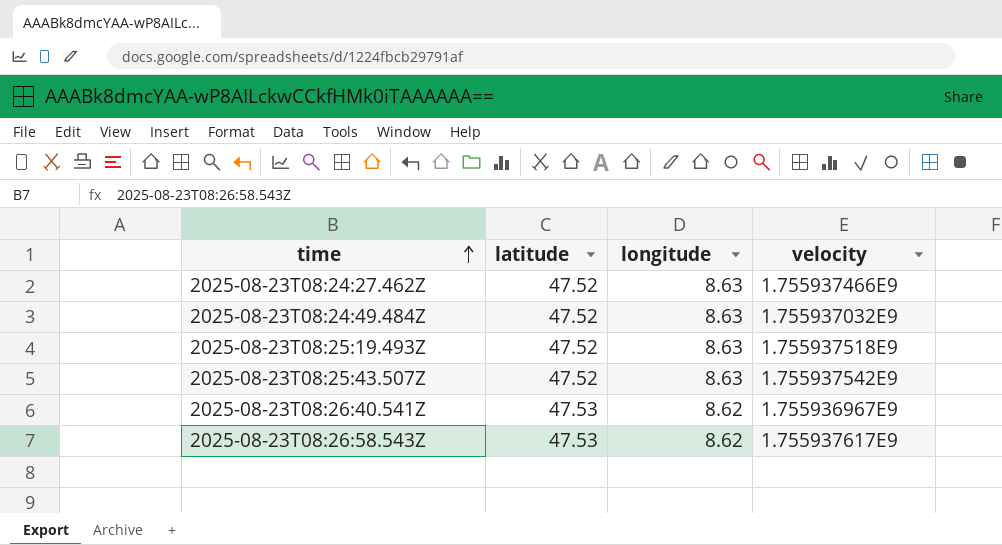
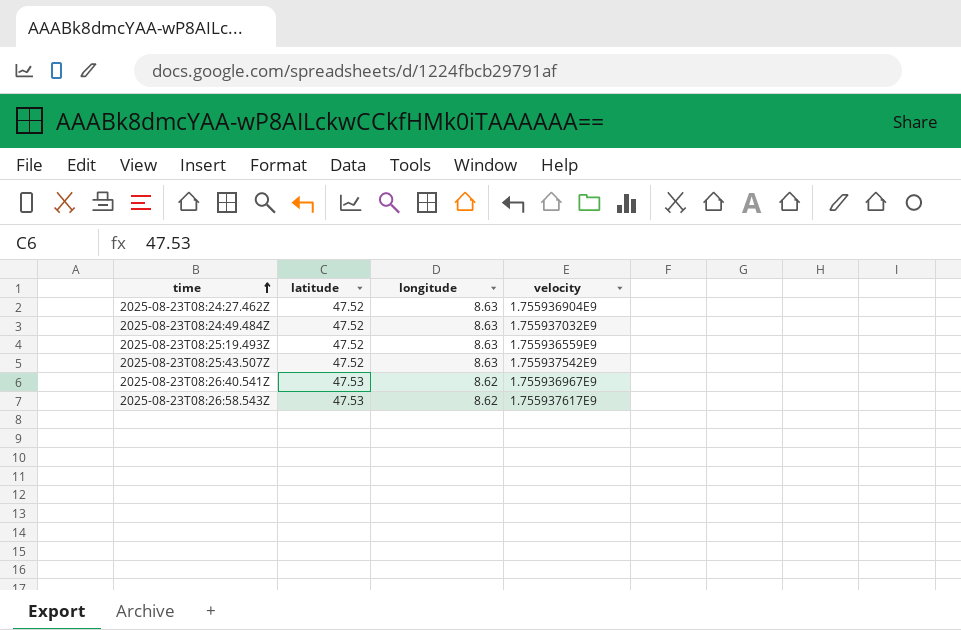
2025-08-23T08:24:27.462Z | velocity: 1.755937466E9 -> 1.755936904E9
2025-08-23T08:25:19.493Z | velocity: 1.755937518E9 -> 1.755936559E9

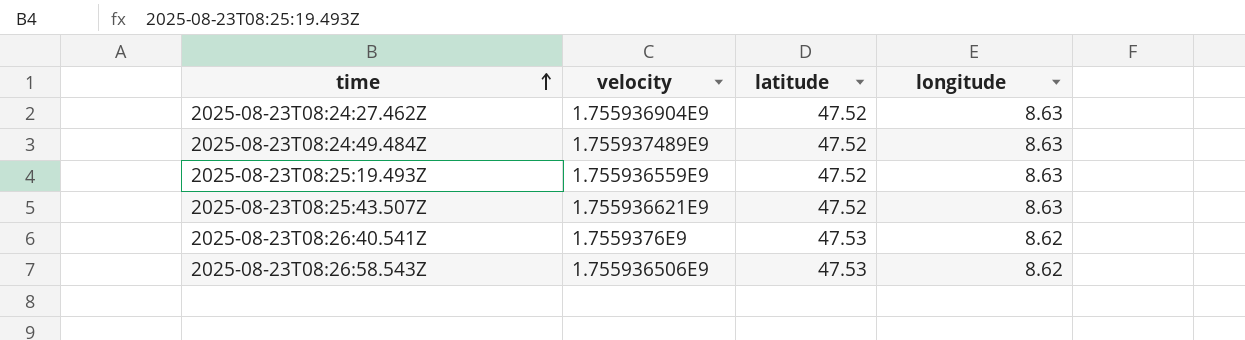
column velocity | position: 4 -> 2
2025-08-23T08:24:49.484Z | velocity: 1.755937032E9 -> 1.755937489E9
2025-08-23T08:25:43.507Z | velocity: 1.755937542E9 -> 1.755936621E9
2025-08-23T08:26:40.541Z | velocity: 1.755936967E9 -> 1.7559376E9
2025-08-23T08:26:58.543Z | velocity: 1.755937617E9 -> 1.755936506E9

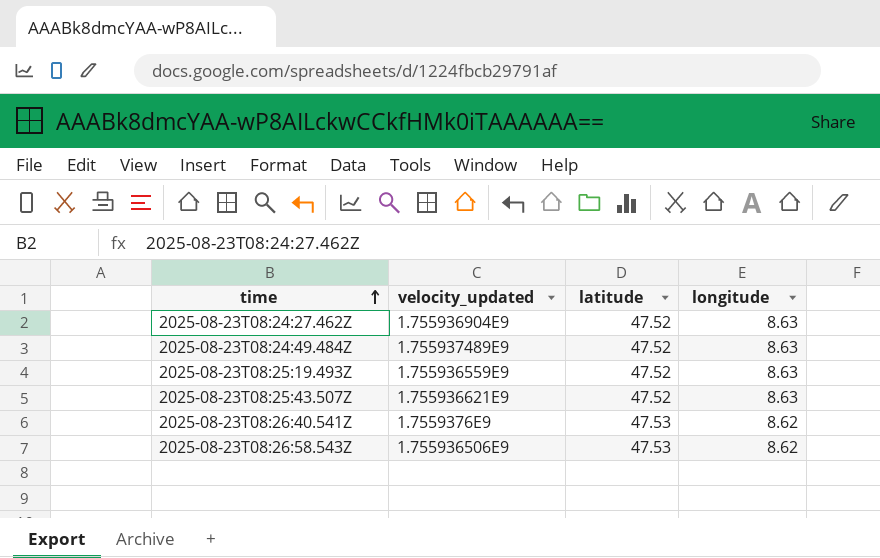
column name: velocity -> velocity_updated

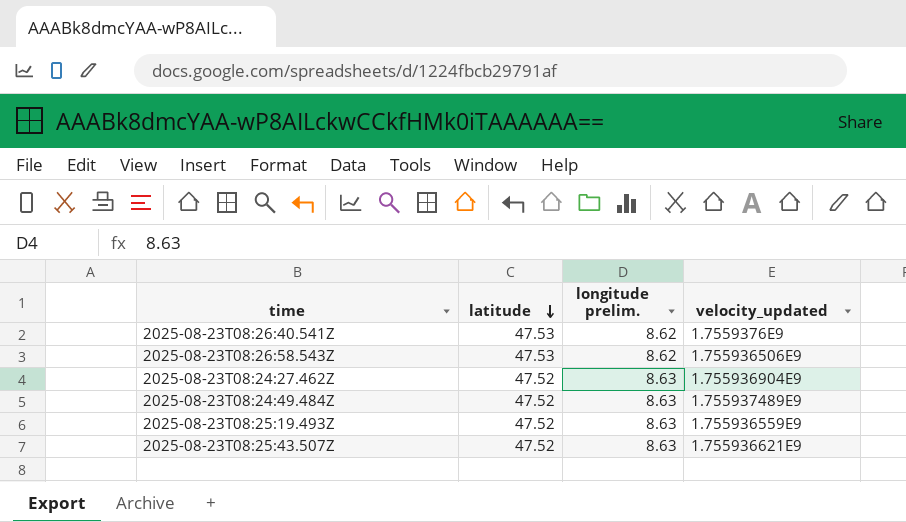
row order: time ascending -> latitude descending
column name: longitude -> longitude prelim.
column velocity_updated | position: 2 -> 4

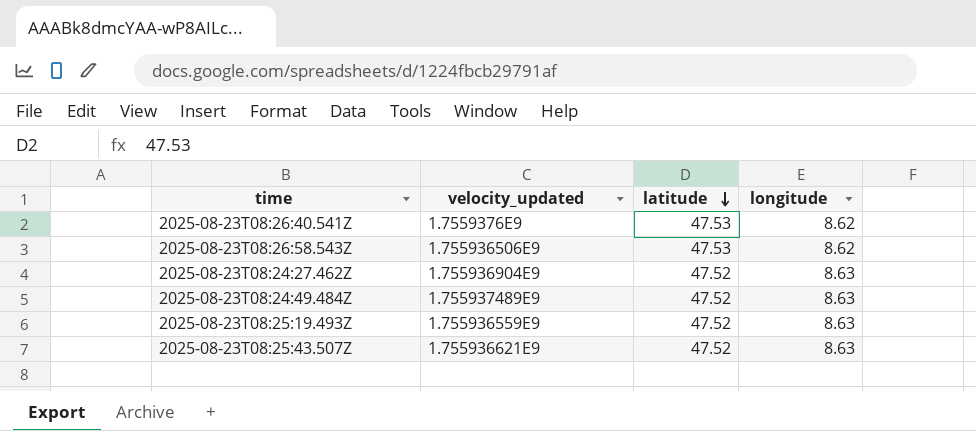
column velocity_updated | position: 4 -> 2
column name: longitude prelim. -> longitude

